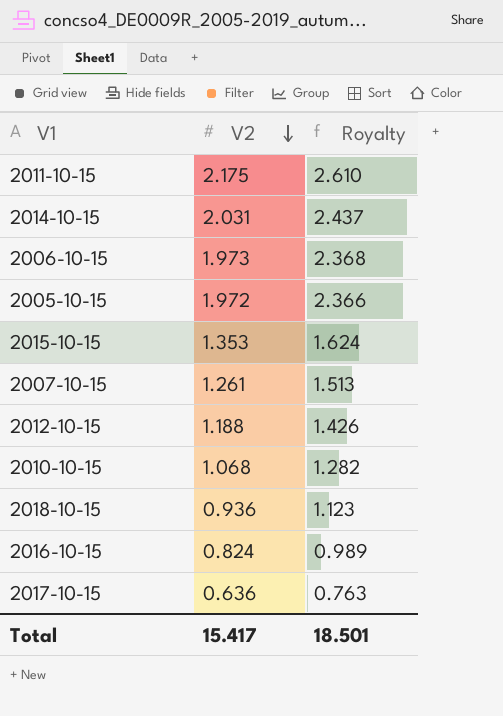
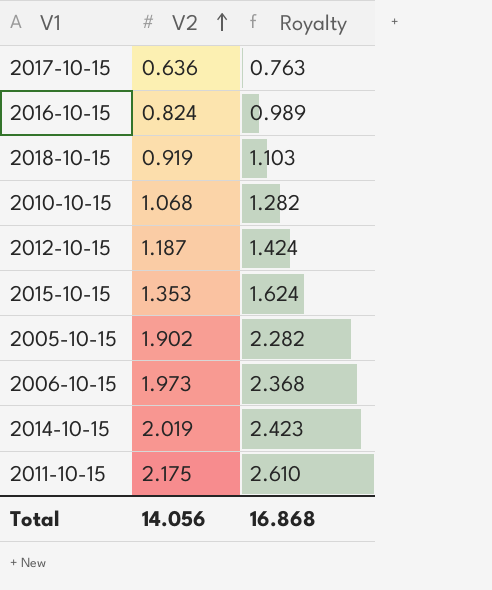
row order: V2 descending -> V2 ascending
row 2007-10-15: 1.261 | 1.513 -> none
2018-10-15 | V2: 0.936 -> 0.919
2018-10-15 | Royalty: 1.123 -> 1.103
2012-10-15 | V2: 1.188 -> 1.187
2012-10-15 | Royalty: 1.426 -> 1.424
2005-10-15 | V2: 1.972 -> 1.902
2005-10-15 | Royalty: 2.366 -> 2.282
2014-10-15 | V2: 2.031 -> 2.019
2014-10-15 | Royalty: 2.437 -> 2.423
Total | V2: 15.417 -> 14.056
Total | Royalty: 18.501 -> 16.868

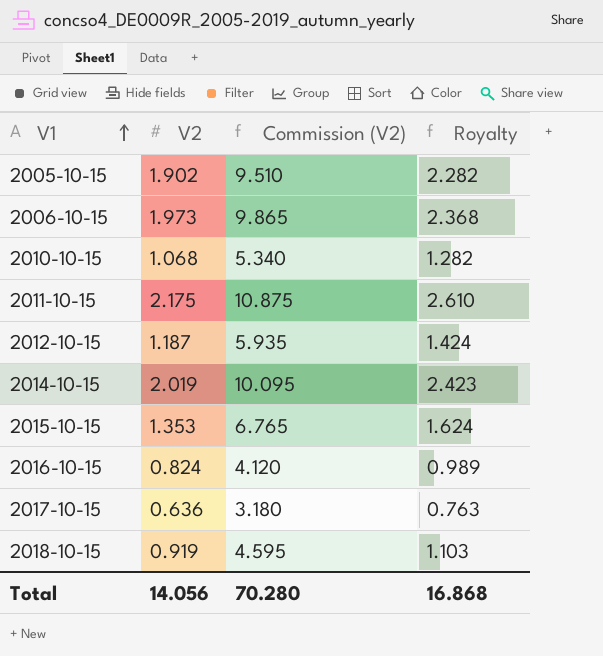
row order: V2 ascending -> V1 ascending
column Commission (V2) | formula: none -> [V2] * 5

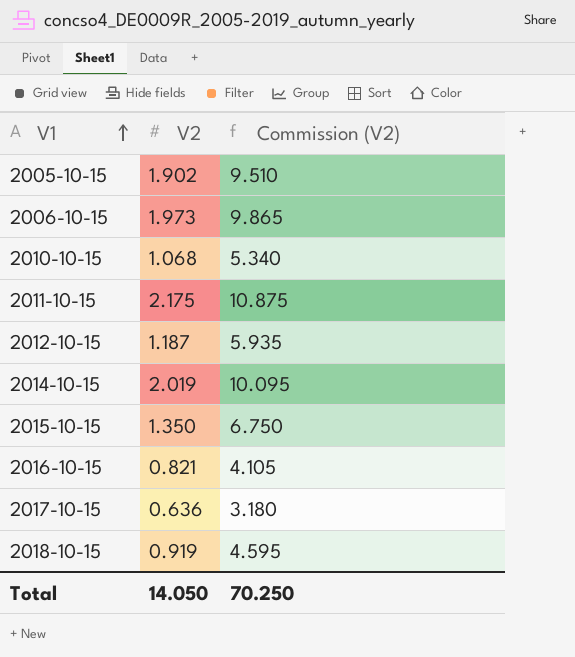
column Royalty | formula: [V2] * 1.2 -> none
2015-10-15 | V2: 1.353 -> 1.350
2015-10-15 | Commission (V2): 6.765 -> 6.750
2016-10-15 | V2: 0.824 -> 0.821
2016-10-15 | Commission (V2): 4.120 -> 4.105
Total | V2: 14.056 -> 14.050
Total | Commission (V2): 70.280 -> 70.250

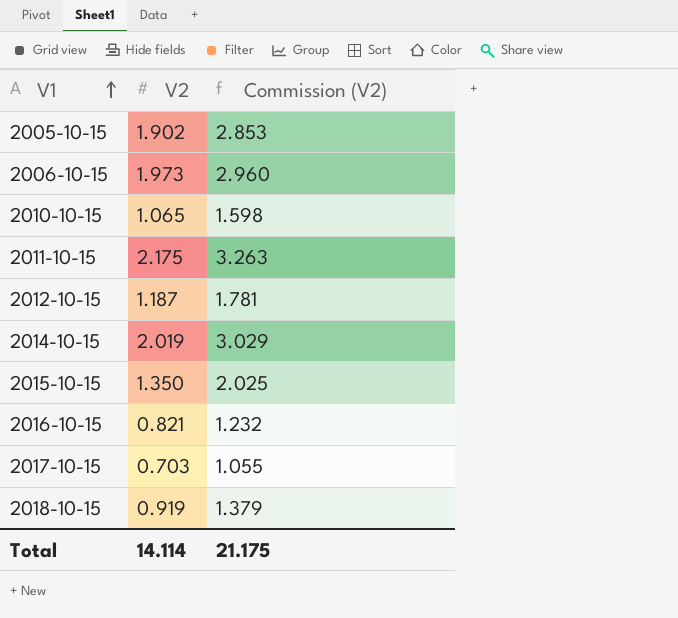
column Commission (V2) | formula: [V2] * 5 -> [V2] * 1.5
2010-10-15 | V2: 1.068 -> 1.065
2017-10-15 | V2: 0.636 -> 0.703
Total | V2: 14.050 -> 14.114
Total | Commission (V2): 70.250 -> 21.175

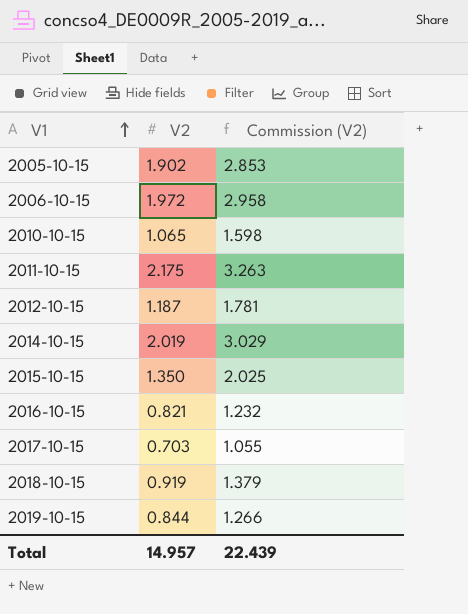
2006-10-15 | V2: 1.973 -> 1.972
2006-10-15 | Commission (V2): 2.960 -> 2.958
row 2019-10-15: none -> 0.844 | 1.266
Total | V2: 14.114 -> 14.957
Total | Commission (V2): 21.175 -> 22.439

